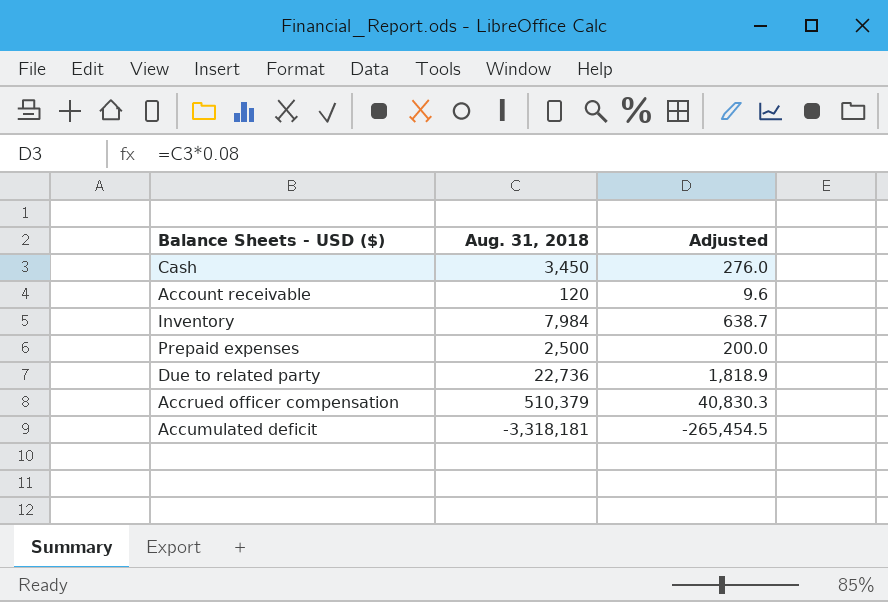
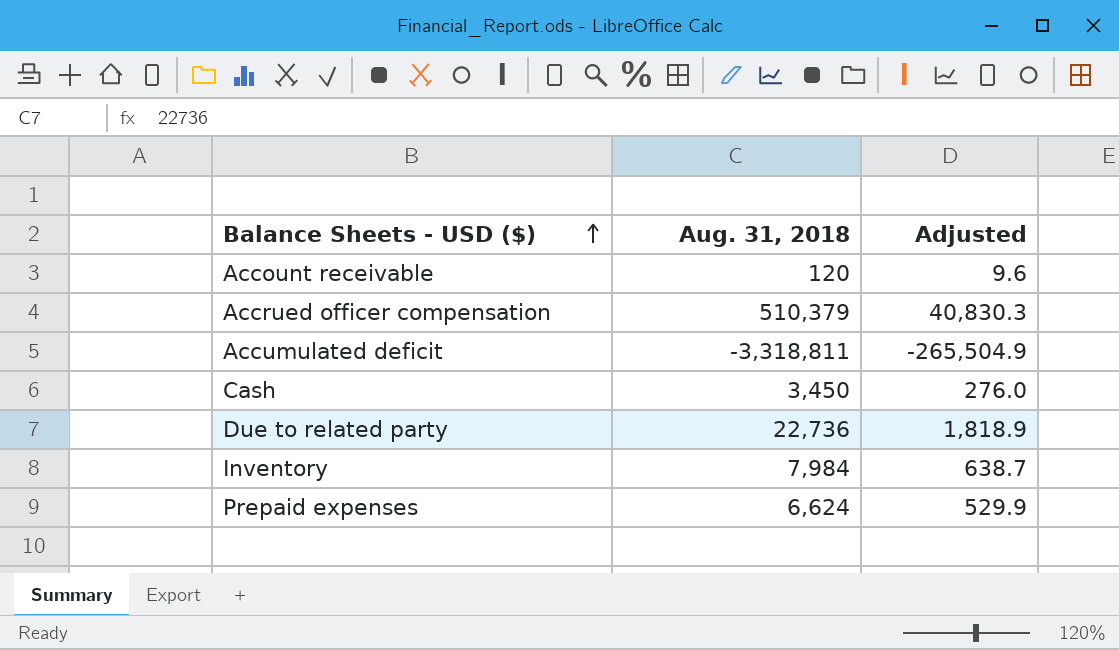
row order: none -> Balance Sheets - USD ($) ascending
Accumulated deficit | Aug. 31, 2018: -3,318,181 -> -3,318,811
Accumulated deficit | Adjusted: -265,454.5 -> -265,504.9
Prepaid expenses | Aug. 31, 2018: 2,500 -> 6,624
Prepaid expenses | Adjusted: 200.0 -> 529.9

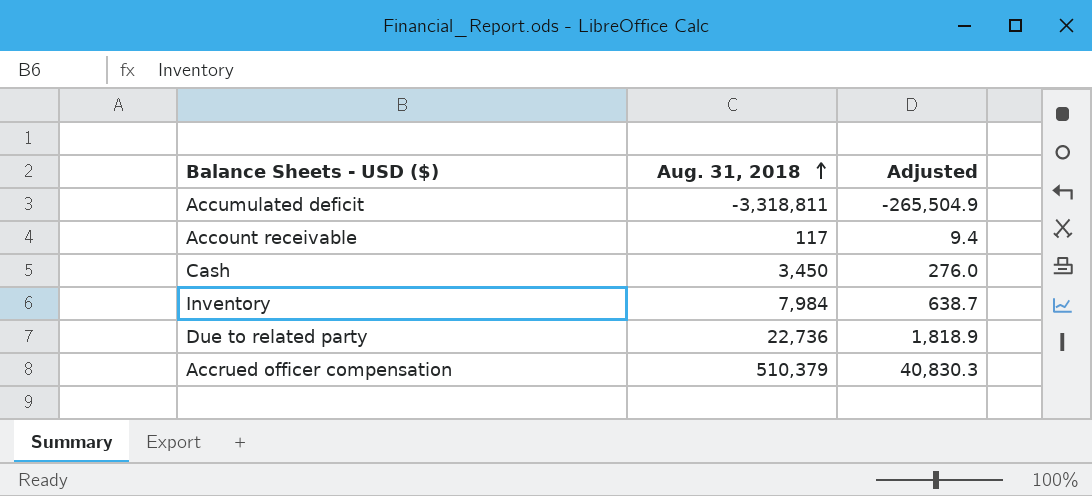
row order: Balance Sheets - USD ($) ascending -> Aug. 31, 2018 ascending
row Prepaid expenses: 6,624 | 529.9 -> none
Account receivable | Aug. 31, 2018: 120 -> 117
Account receivable | Adjusted: 9.6 -> 9.4

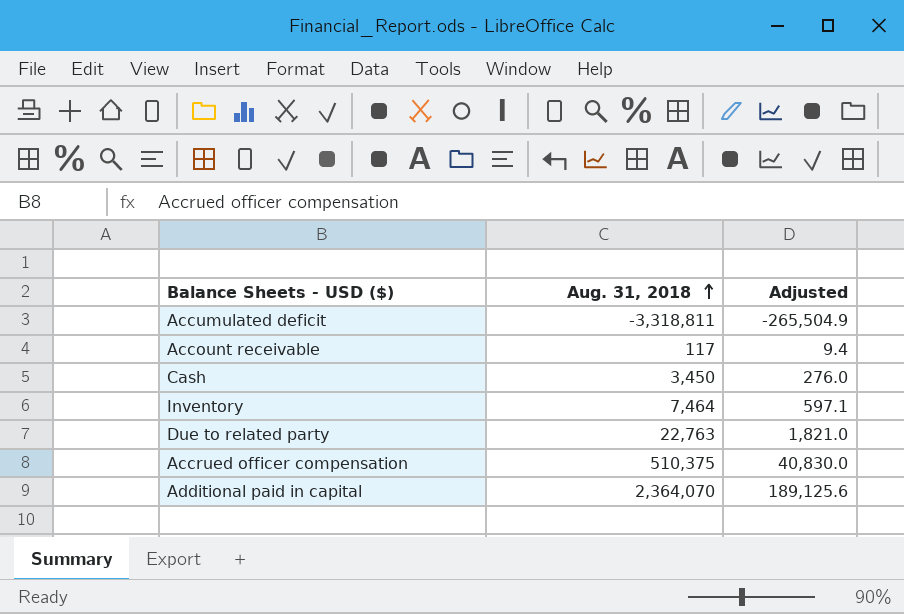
Inventory | Aug. 31, 2018: 7,984 -> 7,464
Inventory | Adjusted: 638.7 -> 597.1
Due to related party | Aug. 31, 2018: 22,736 -> 22,763
Due to related party | Adjusted: 1,818.9 -> 1,821.0
Accrued officer compensation | Aug. 31, 2018: 510,379 -> 510,375
Accrued officer compensation | Adjusted: 40,830.3 -> 40,830.0
row Additional paid in capital: none -> 2,364,070 | 189,125.6

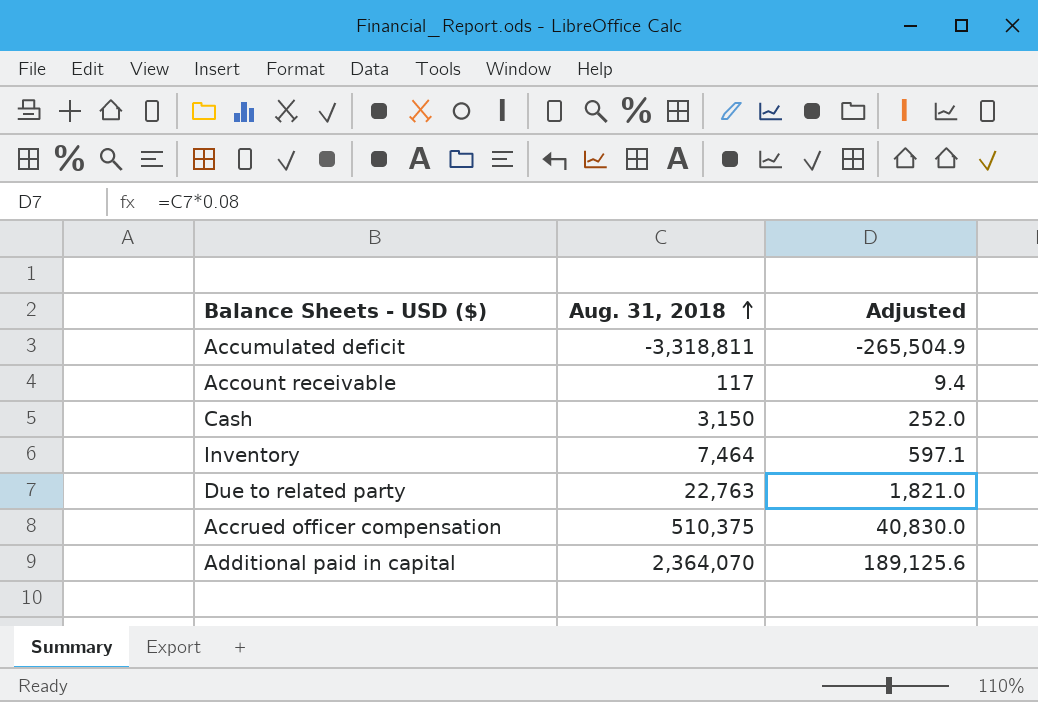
Cash | Aug. 31, 2018: 3,450 -> 3,150
Cash | Adjusted: 276.0 -> 252.0

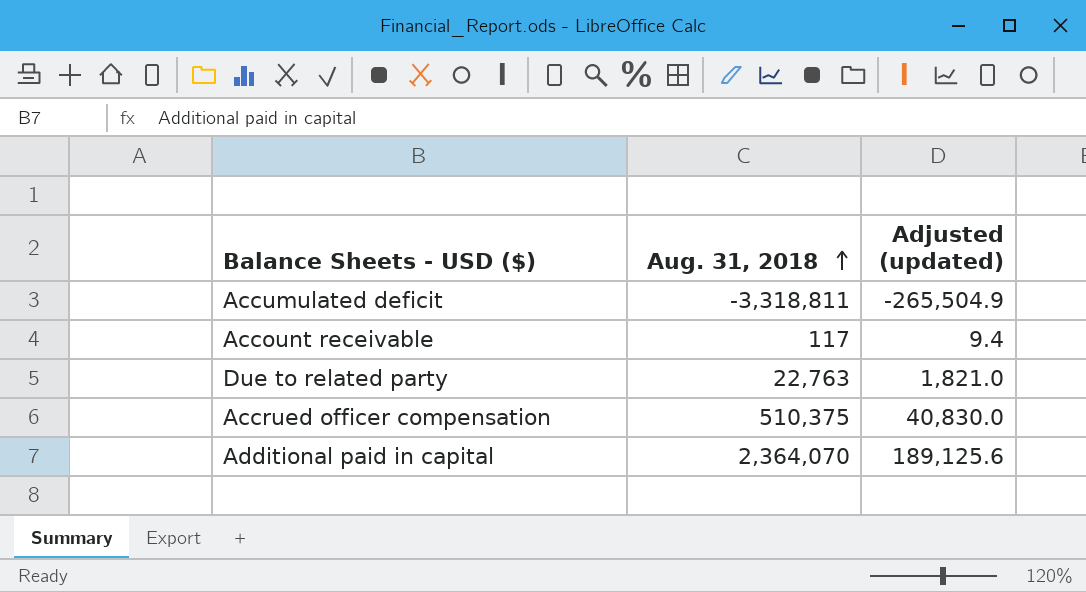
column name: Adjusted -> Adjusted (updated)
row Cash: 3,150 | 252.0 -> none
row Inventory: 7,464 | 597.1 -> none

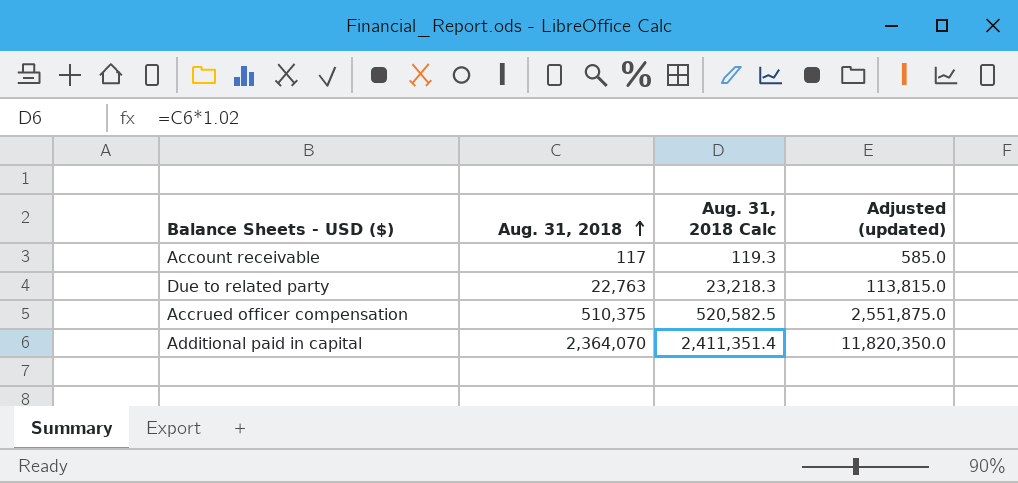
column Aug. 31, 2018 Calc | formula: none -> [Aug. 31, 2018] * 1.02
column Adjusted (updated) | formula: [Aug. 31, 2018] * 0.08 -> [Aug. 31, 2018] * 5
row Accumulated deficit: -3,318,811 | -265,504.9 -> none

